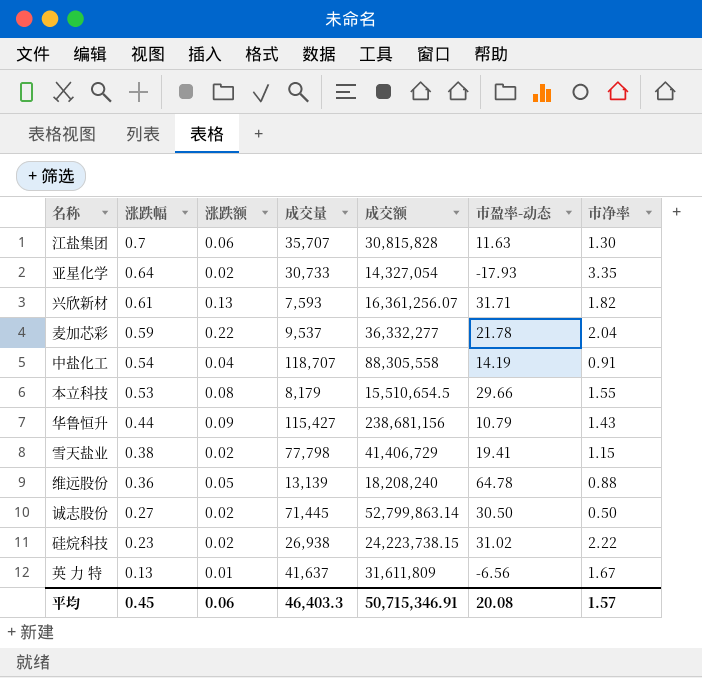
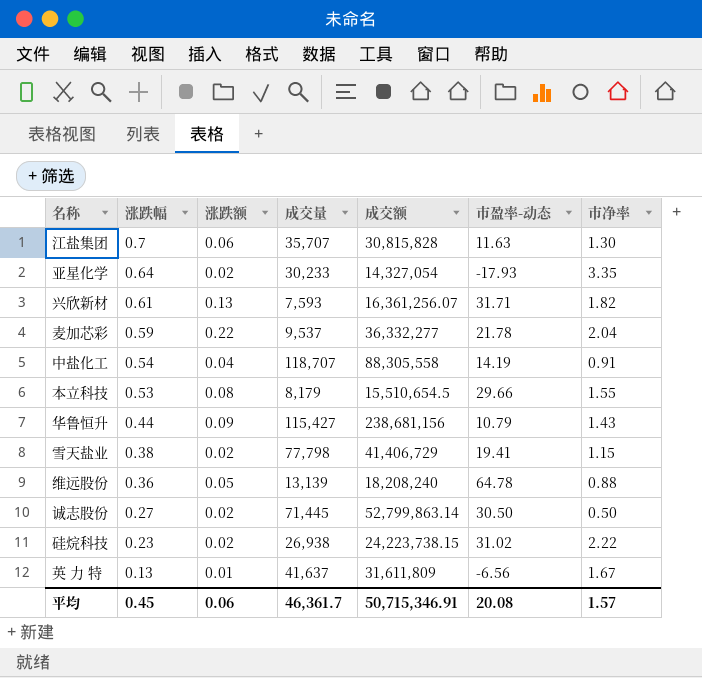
亚星化学 | 成交量: 30,733 -> 30,233
平均 | 成交量: 46,403.3 -> 46,361.7

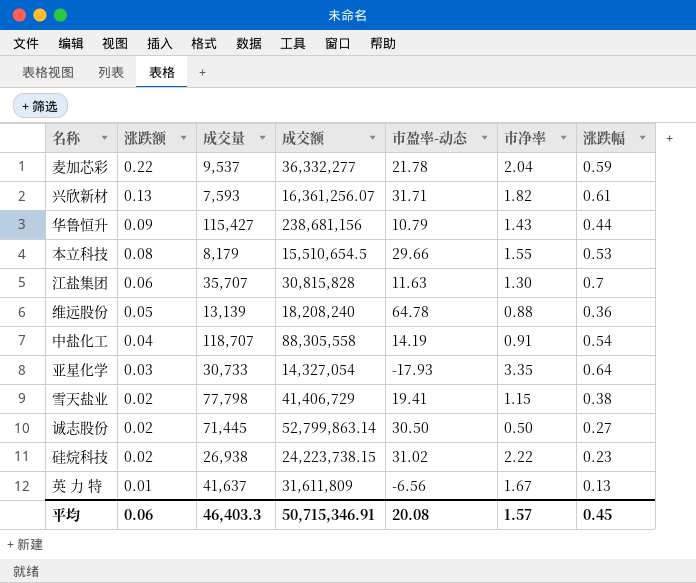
row order: 涨跌幅 descending -> 涨跌额 descending
column 涨跌幅 | position: 2 -> 7
亚星化学 | 涨跌额: 0.02 -> 0.03
亚星化学 | 成交量: 30,233 -> 30,733
平均 | 成交量: 46,361.7 -> 46,403.3

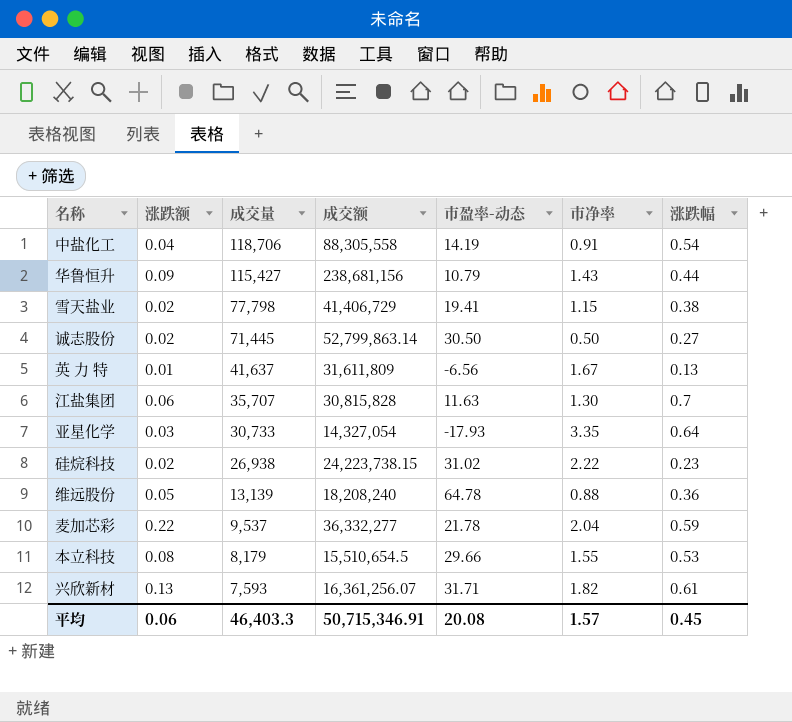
row order: 涨跌额 descending -> 成交量 descending
中盐化工 | 成交量: 118,707 -> 118,706

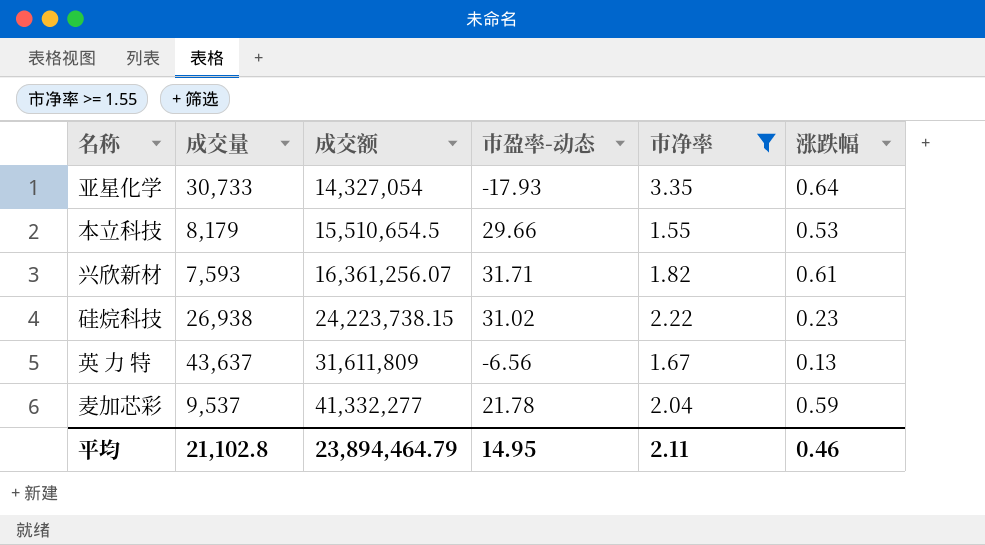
filter: none -> 市净率 >= 1.55
row order: 成交量 descending -> 成交额 ascending
column 涨跌额 | position: 2 -> none
英 力 特 | 成交量: 41,637 -> 43,637
麦加芯彩 | 成交额: 36,332,277 -> 41,332,277
平均 | 成交量: 46,403.3 -> 21,102.8
平均 | 成交额: 50,715,346.91 -> 23,894,464.79
平均 | 市盈率-动态: 20.08 -> 14.95
平均 | 市净率: 1.57 -> 2.11
平均 | 涨跌幅: 0.45 -> 0.46

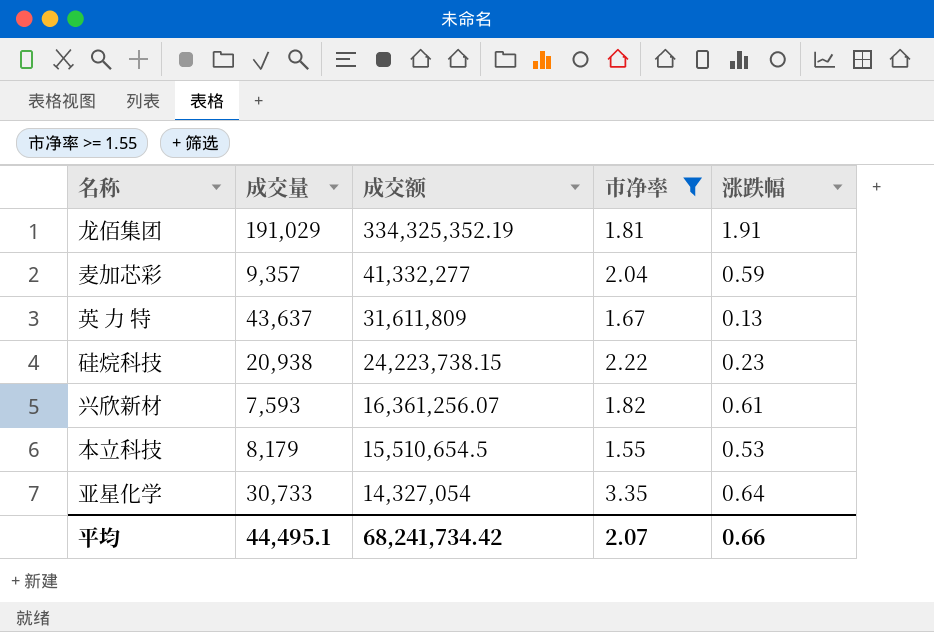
row order: 成交额 ascending -> 成交额 descending
column 市盈率-动态 | position: 4 -> none
row 龙佰集团: none -> 191,029 | 334,325,352.19 | 1.81 | 1.91
麦加芯彩 | 成交量: 9,537 -> 9,357
硅烷科技 | 成交量: 26,938 -> 20,938
平均 | 成交量: 21,102.8 -> 44,495.1
平均 | 成交额: 23,894,464.79 -> 68,241,734.42
平均 | 市净率: 2.11 -> 2.07
平均 | 涨跌幅: 0.46 -> 0.66

